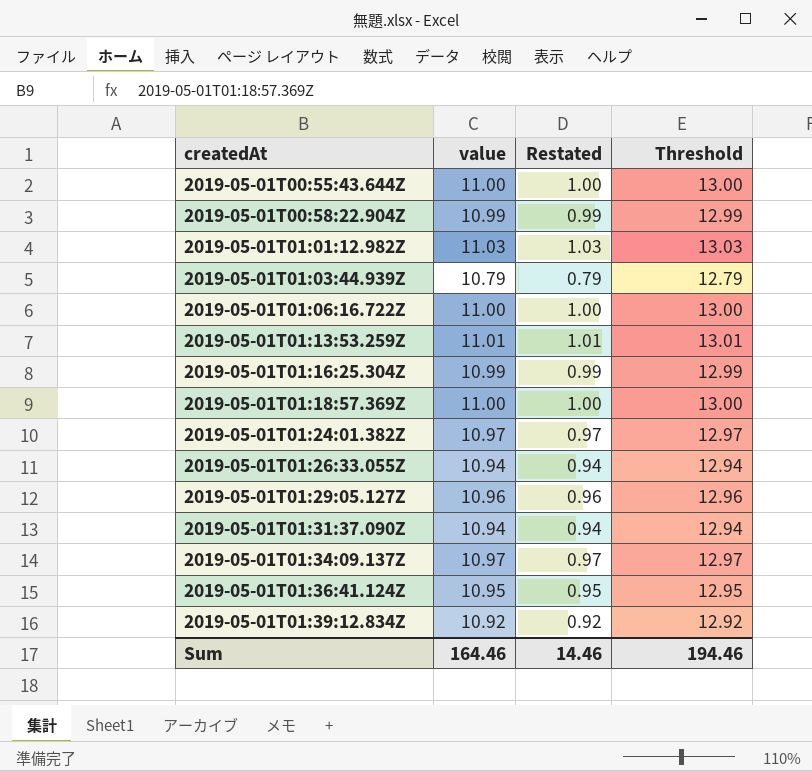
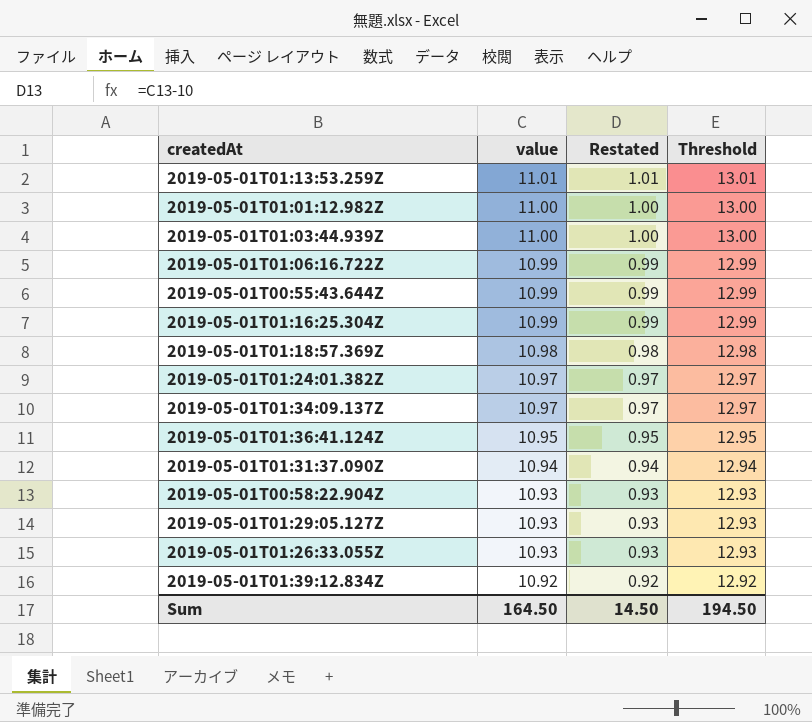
row order: createdAt ascending -> value descending
2019-05-01T01:01:12.982Z | value: 11.03 -> 11.00
2019-05-01T01:01:12.982Z | Restated: 1.03 -> 1.00
2019-05-01T01:01:12.982Z | Threshold: 13.03 -> 13.00
2019-05-01T01:03:44.939Z | value: 10.79 -> 11.00
2019-05-01T01:03:44.939Z | Restated: 0.79 -> 1.00
2019-05-01T01:03:44.939Z | Threshold: 12.79 -> 13.00
2019-05-01T01:06:16.722Z | value: 11.00 -> 10.99
2019-05-01T01:06:16.722Z | Restated: 1.00 -> 0.99
2019-05-01T01:06:16.722Z | Threshold: 13.00 -> 12.99
2019-05-01T00:55:43.644Z | value: 11.00 -> 10.99
2019-05-01T00:55:43.644Z | Restated: 1.00 -> 0.99
2019-05-01T00:55:43.644Z | Threshold: 13.00 -> 12.99
2019-05-01T01:18:57.369Z | value: 11.00 -> 10.98
2019-05-01T01:18:57.369Z | Restated: 1.00 -> 0.98
2019-05-01T01:18:57.369Z | Threshold: 13.00 -> 12.98
2019-05-01T00:58:22.904Z | value: 10.99 -> 10.93
2019-05-01T00:58:22.904Z | Restated: 0.99 -> 0.93
2019-05-01T00:58:22.904Z | Threshold: 12.99 -> 12.93
2019-05-01T01:29:05.127Z | value: 10.96 -> 10.93
2019-05-01T01:29:05.127Z | Restated: 0.96 -> 0.93
2019-05-01T01:29:05.127Z | Threshold: 12.96 -> 12.93
2019-05-01T01:26:33.055Z | value: 10.94 -> 10.93
2019-05-01T01:26:33.055Z | Restated: 0.94 -> 0.93
2019-05-01T01:26:33.055Z | Threshold: 12.94 -> 12.93
Sum | value: 164.46 -> 164.50
Sum | Restated: 14.46 -> 14.50
Sum | Threshold: 194.46 -> 194.50

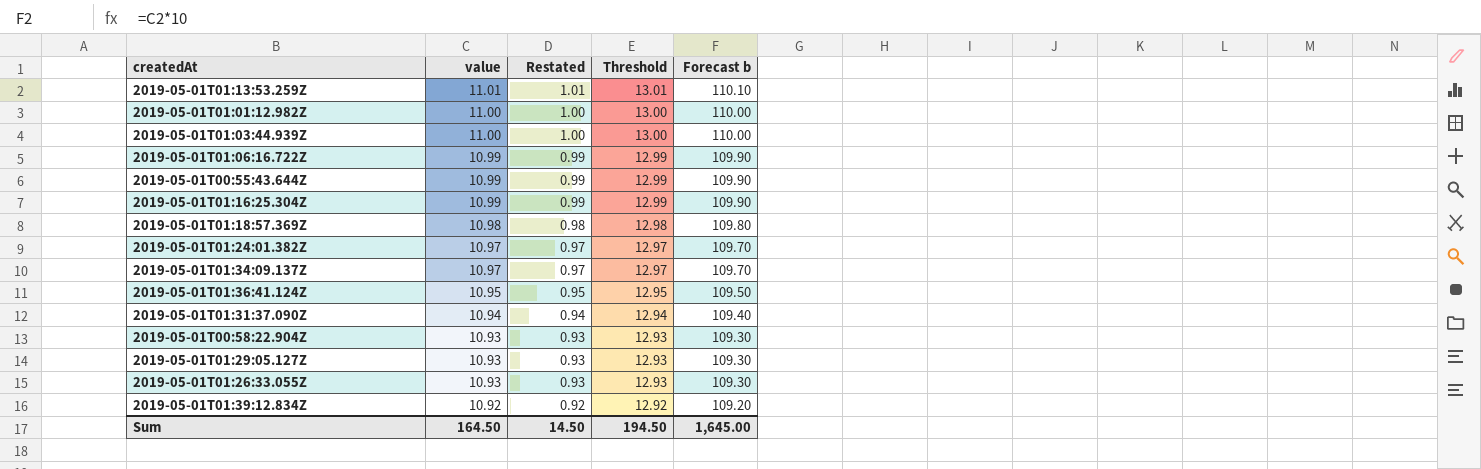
column Forecast b | formula: none -> [value] * 10

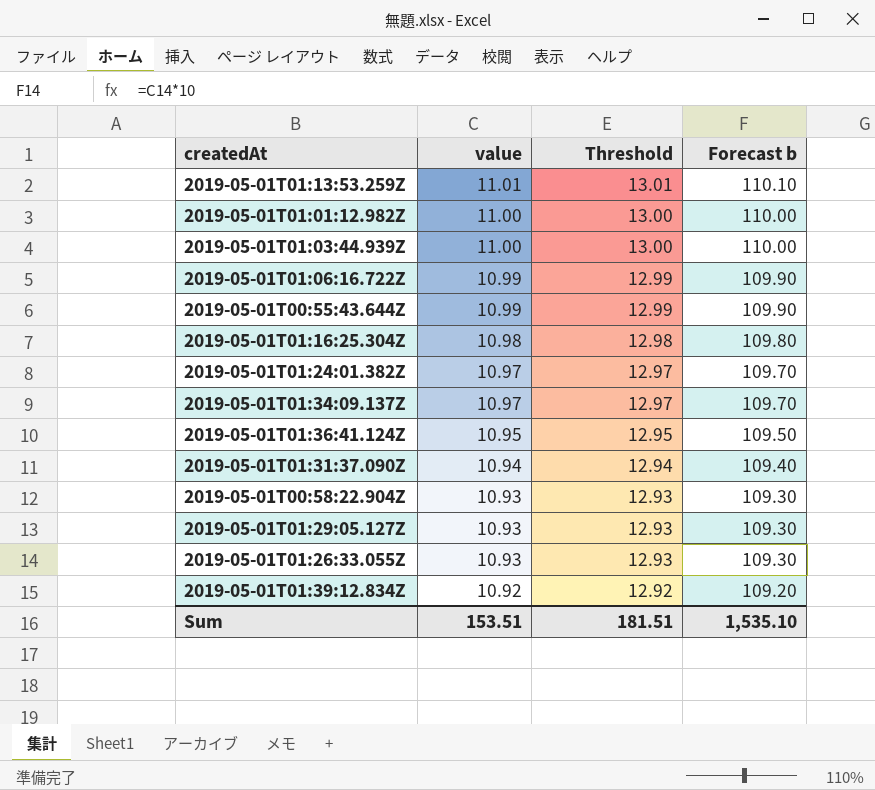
column Restated | formula: [value] - 10 -> none
row 2019-05-01T01:18:57.369Z: 10.98 | 0.98 | 12.98 | 109.80 -> none
2019-05-01T01:16:25.304Z | value: 10.99 -> 10.98
2019-05-01T01:16:25.304Z | Threshold: 12.99 -> 12.98
2019-05-01T01:16:25.304Z | Forecast b: 109.90 -> 109.80
Sum | value: 164.50 -> 153.51
Sum | Threshold: 194.50 -> 181.51
Sum | Forecast b: 1,645.00 -> 1,535.10

